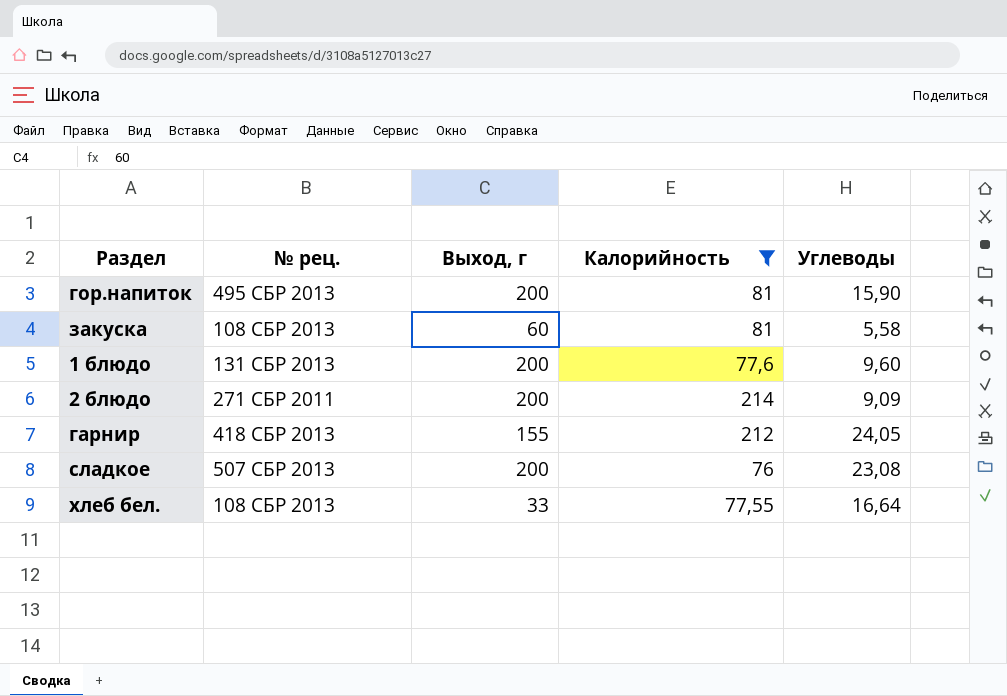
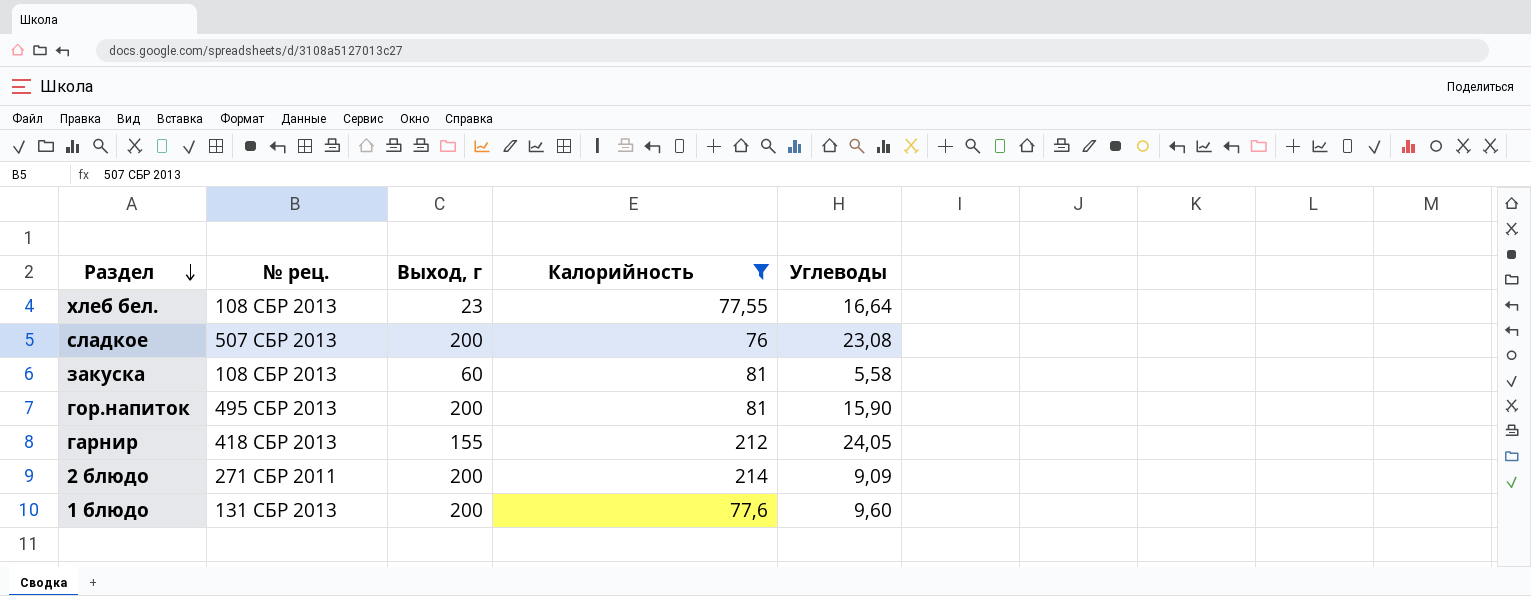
row order: none -> Раздел descending
хлеб бел. | Выход, г: 33 -> 23

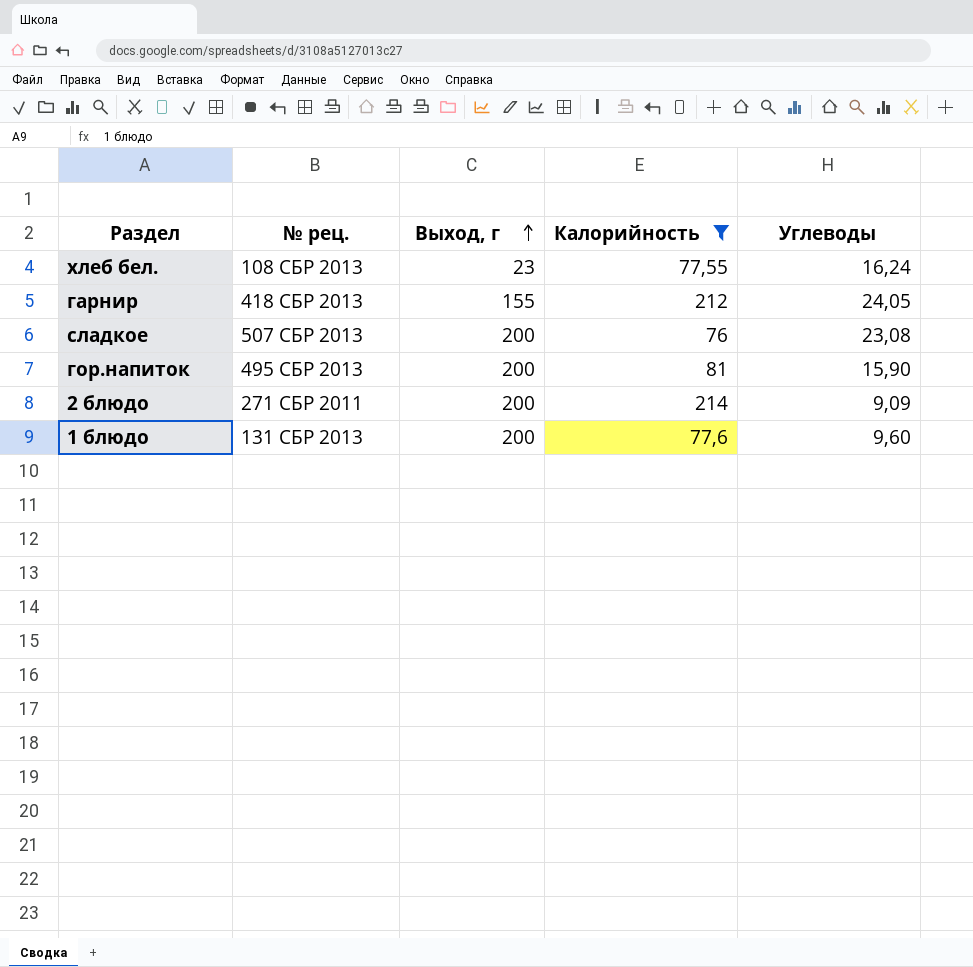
row order: Раздел descending -> Выход, г ascending
row закуска: 108 СБР 2013 | 60 | 81 | 5,58 -> none
хлеб бел. | Углеводы: 16,64 -> 16,24

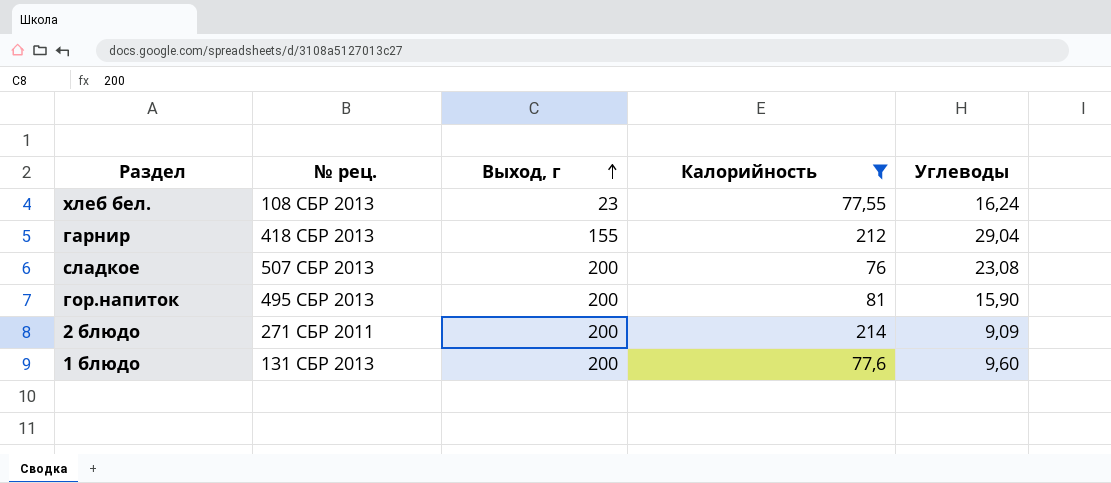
гарнир | Углеводы: 24,05 -> 29,04

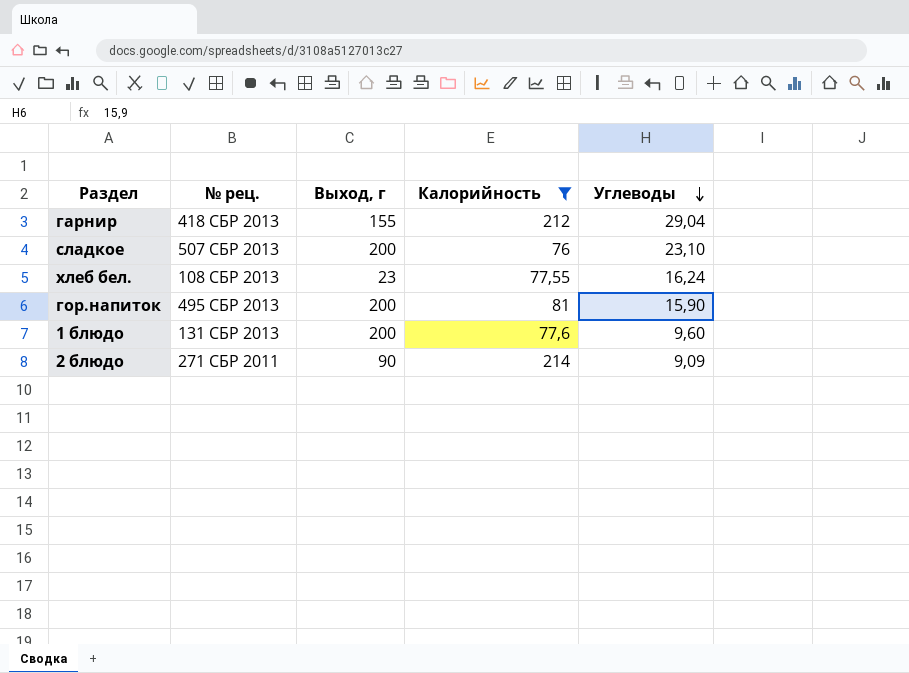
row order: Выход, г ascending -> Углеводы descending
сладкое | Углеводы: 23,08 -> 23,10
2 блюдо | Выход, г: 200 -> 90

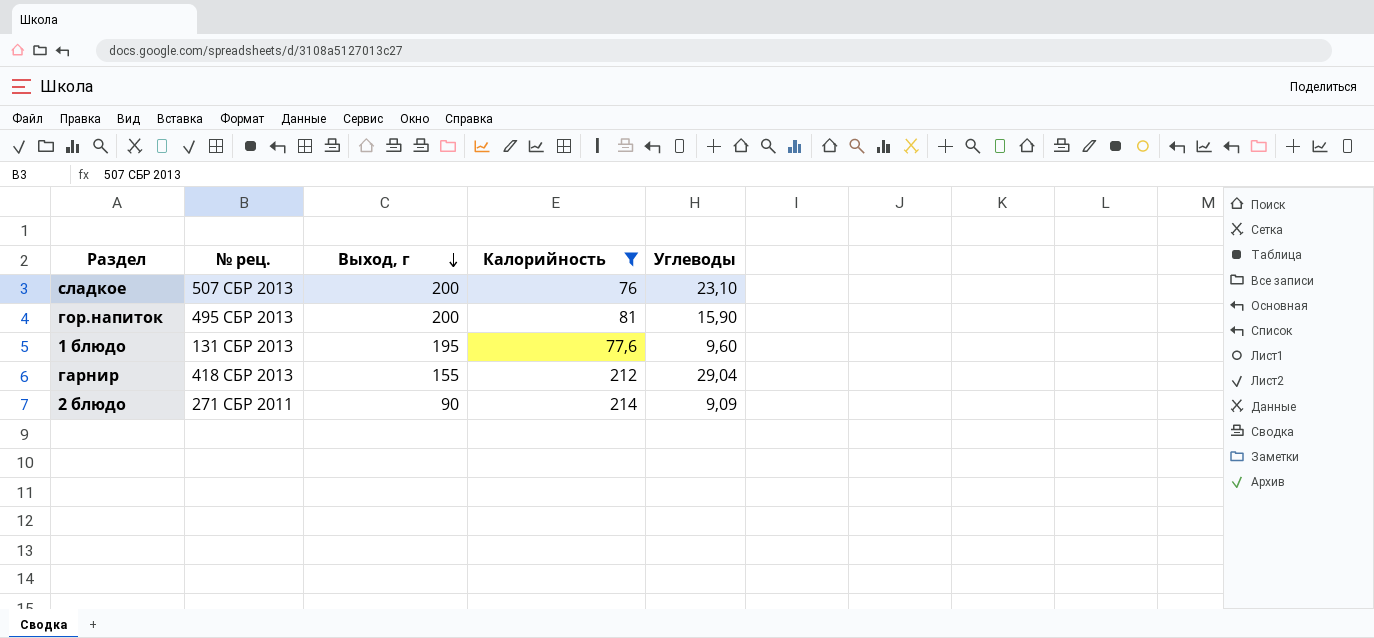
row order: Углеводы descending -> Выход, г descending
row хлеб бел.: 108 СБР 2013 | 23 | 77,55 | 16,24 -> none
1 блюдо | Выход, г: 200 -> 195

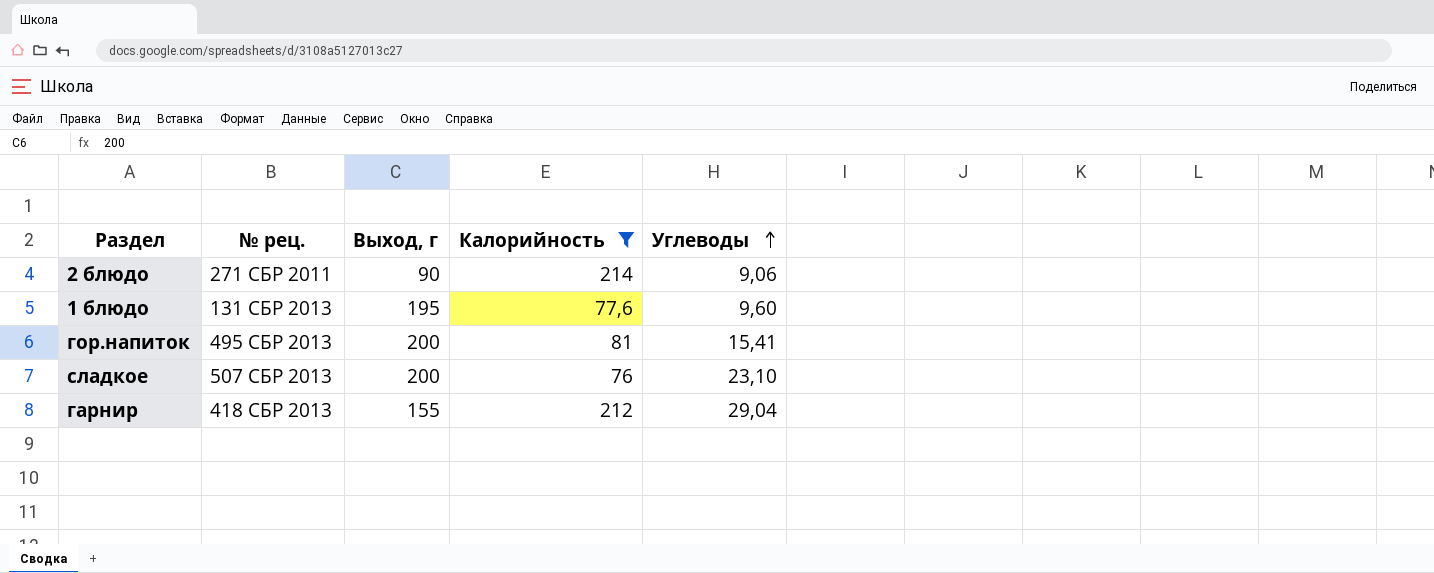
row order: Выход, г descending -> Углеводы ascending
2 блюдо | Углеводы: 9,09 -> 9,06
гор.напиток | Углеводы: 15,90 -> 15,41

